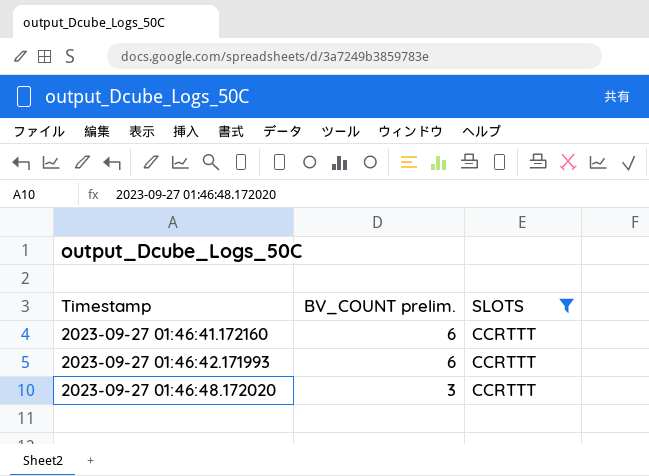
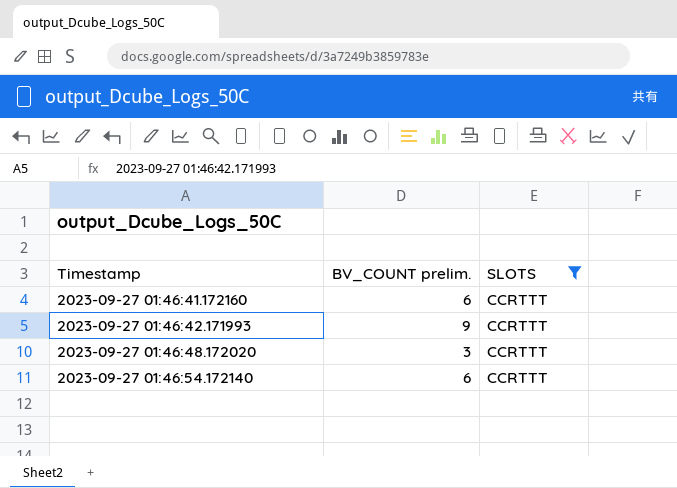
2023-09-27 01:46:42.171993 | BV_COUNT prelim.: 6 -> 9
row 2023-09-27 01:46:54.172140: none -> 6 | CCRTTT

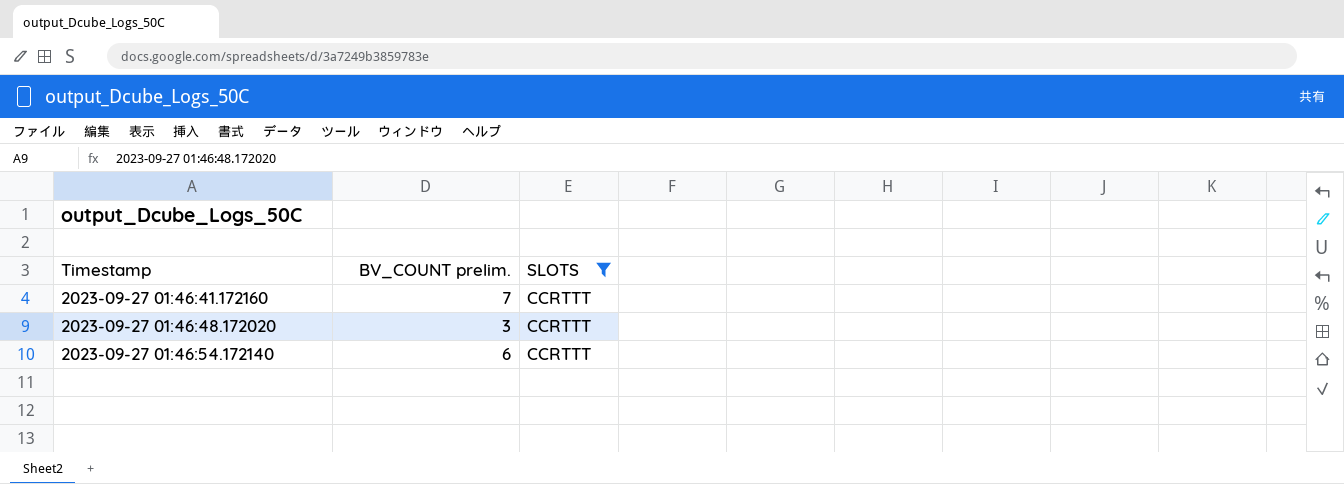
row 2023-09-27 01:46:42.171993: 9 | CCRTTT -> none
2023-09-27 01:46:41.172160 | BV_COUNT prelim.: 6 -> 7

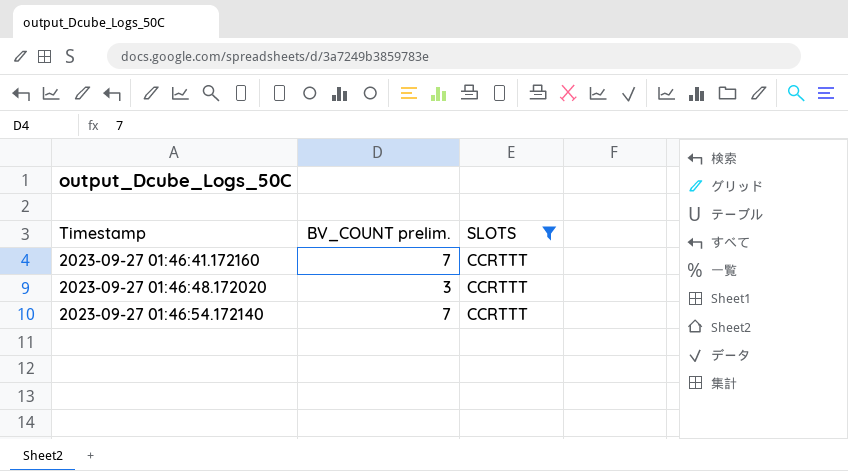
2023-09-27 01:46:54.172140 | BV_COUNT prelim.: 6 -> 7

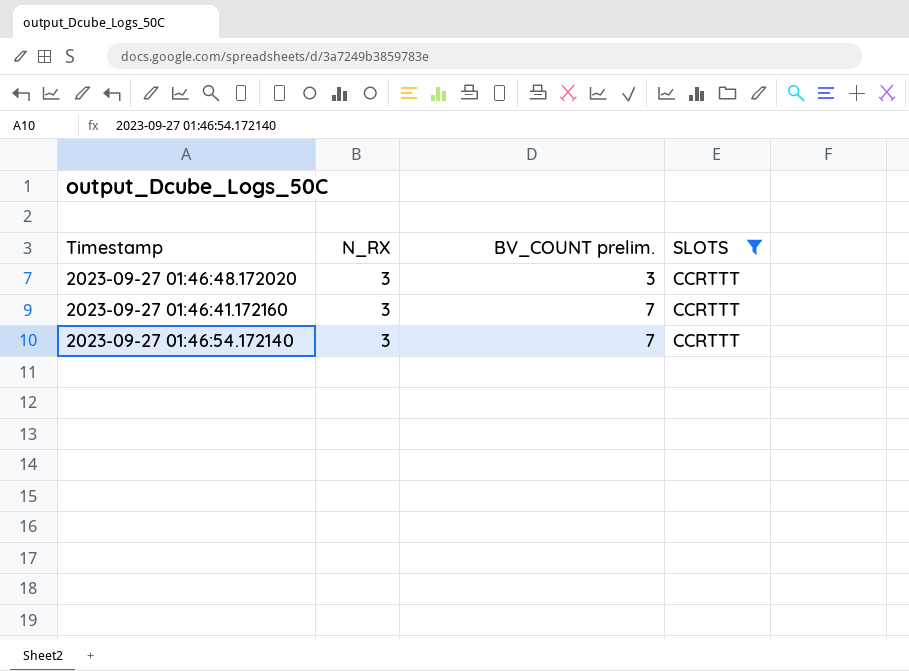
row order: Timestamp ascending -> BV_COUNT prelim. ascending
column N_RX | position: none -> 2

